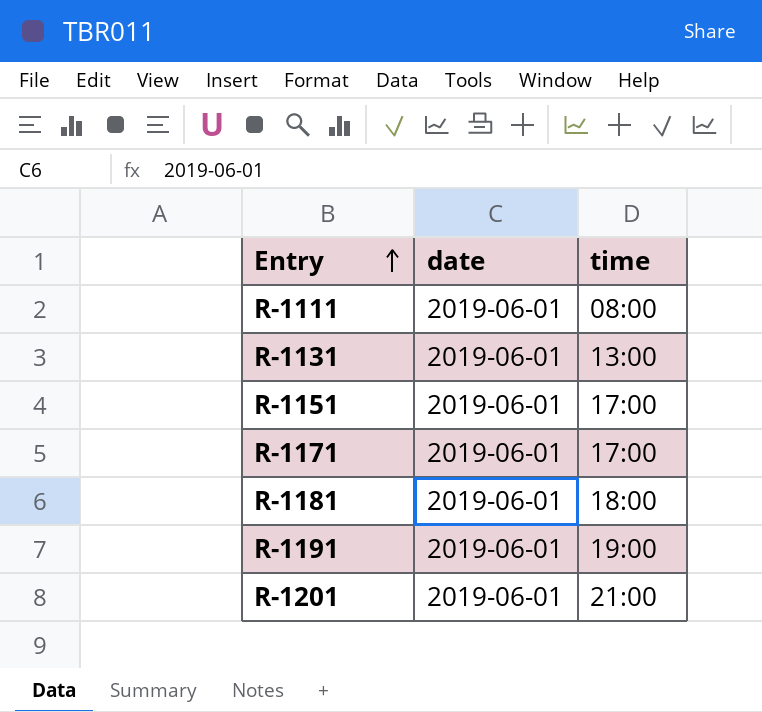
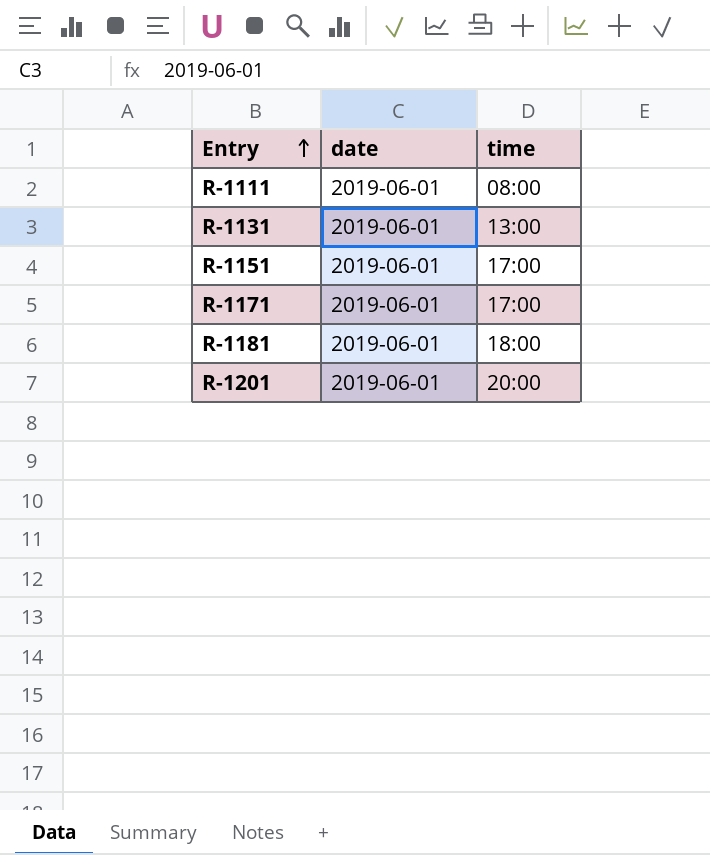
row R-1191: 2019-06-01 | 19:00 -> none
R-1201 | time: 21:00 -> 20:00

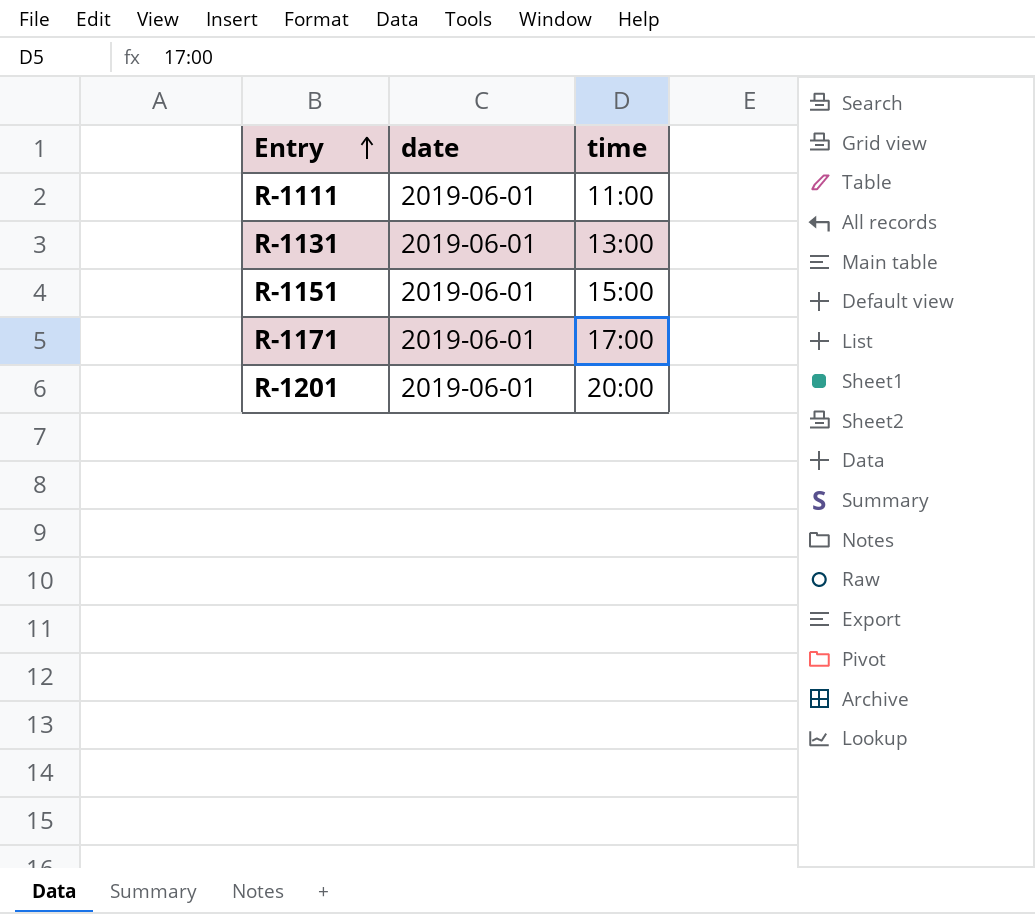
row R-1181: 2019-06-01 | 18:00 -> none
R-1111 | time: 08:00 -> 11:00
R-1151 | time: 17:00 -> 15:00

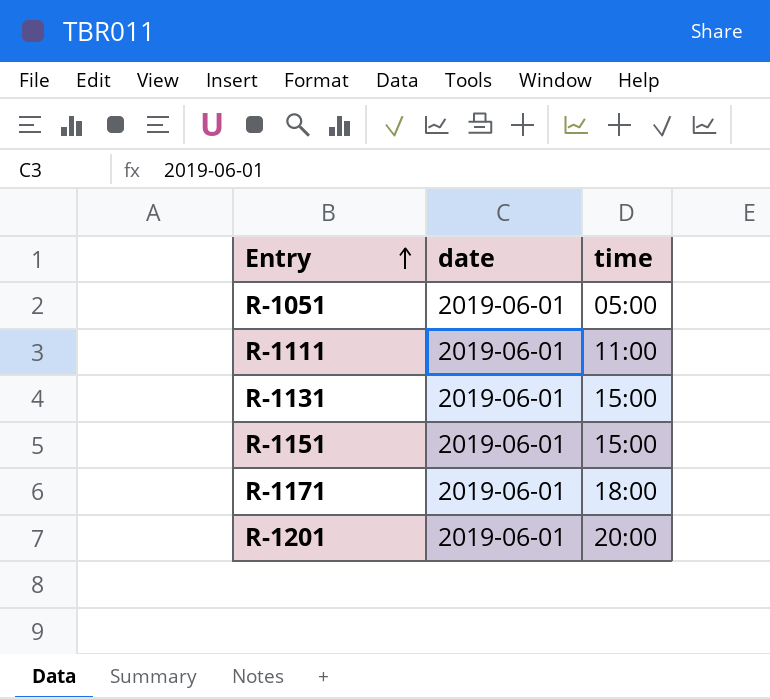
row R-1051: none -> 2019-06-01 | 05:00
R-1131 | time: 13:00 -> 15:00
R-1171 | time: 17:00 -> 18:00

